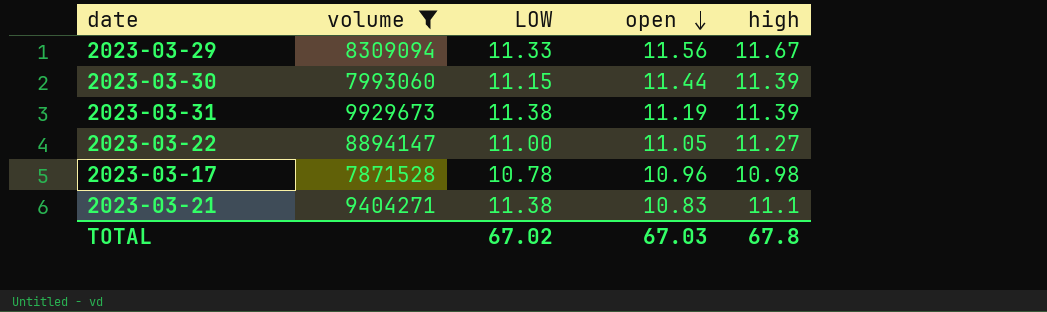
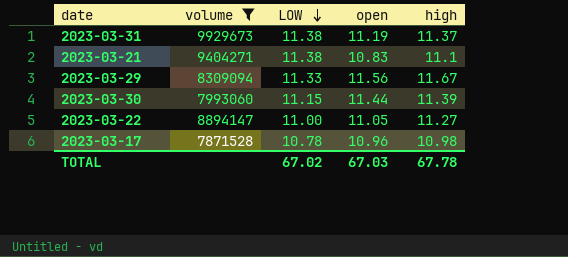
row order: open descending -> LOW descending
2023-03-31 | high: 11.39 -> 11.37
TOTAL | high: 67.8 -> 67.78

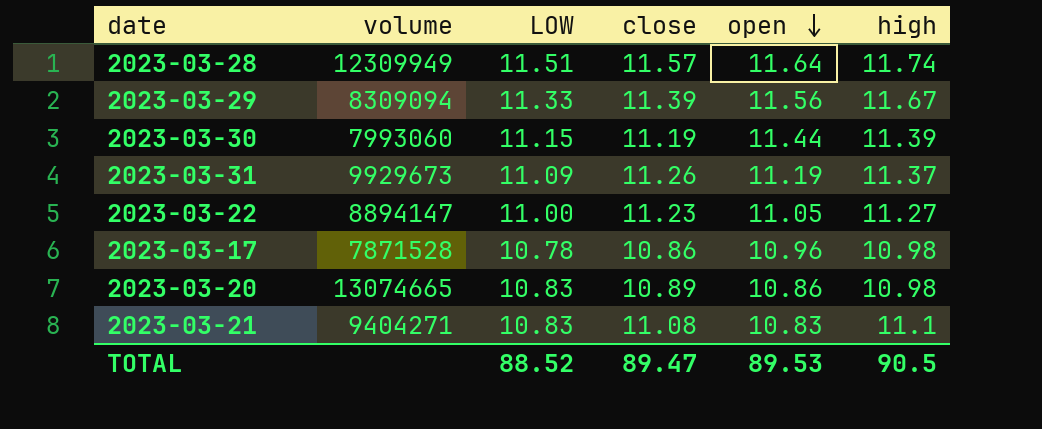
filter: volume <= 9929673 -> none
row order: LOW descending -> open descending
column close | position: none -> 4
2023-03-31 | LOW: 11.38 -> 11.09
2023-03-21 | LOW: 11.38 -> 10.83
TOTAL | LOW: 67.02 -> 88.52
TOTAL | open: 67.03 -> 89.53
TOTAL | high: 67.78 -> 90.5

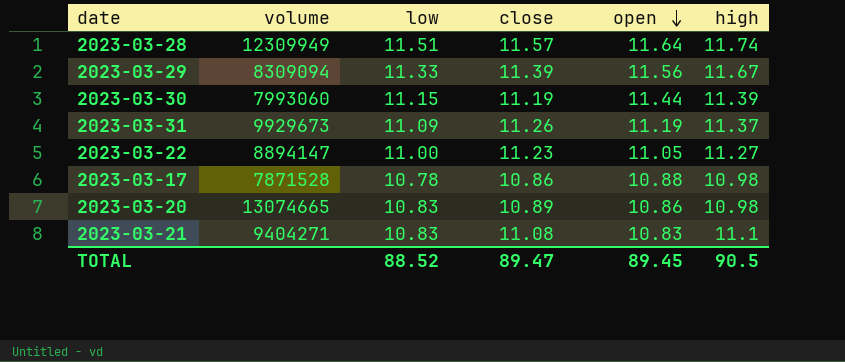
column name: LOW -> low
2023-03-17 | open: 10.96 -> 10.88
TOTAL | open: 89.53 -> 89.45

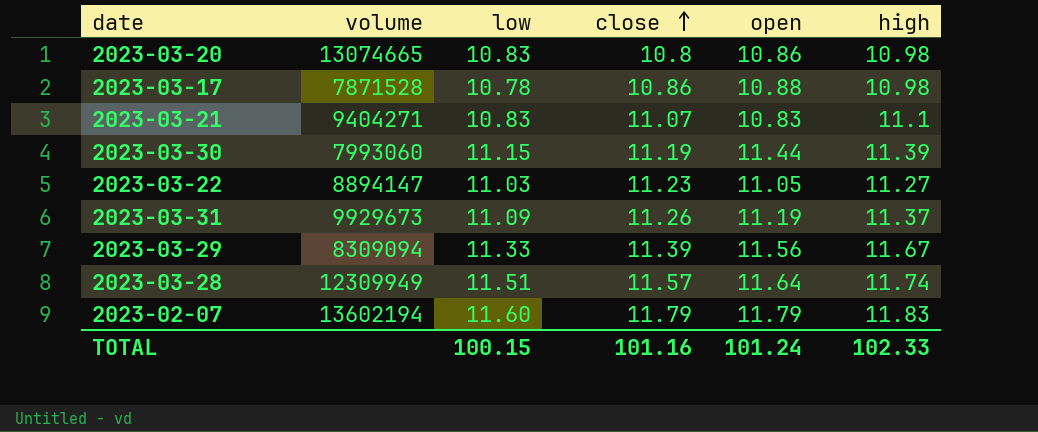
row order: open descending -> close ascending
2023-03-20 | close: 10.89 -> 10.8
2023-03-21 | close: 11.08 -> 11.07
2023-03-22 | low: 11.00 -> 11.03
row 2023-02-07: none -> 13602194 | 11.60 | 11.79 | 11.79 | 11.83
TOTAL | low: 88.52 -> 100.15
TOTAL | close: 89.47 -> 101.16
TOTAL | open: 89.45 -> 101.24
TOTAL | high: 90.5 -> 102.33

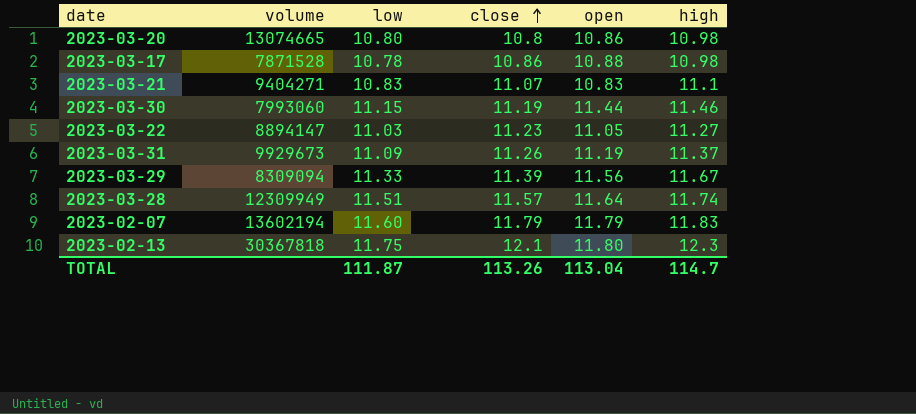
2023-03-20 | low: 10.83 -> 10.80
2023-03-30 | high: 11.39 -> 11.46
row 2023-02-13: none -> 30367818 | 11.75 | 12.1 | 11.80 | 12.3
TOTAL | low: 100.15 -> 111.87
TOTAL | close: 101.16 -> 113.26
TOTAL | open: 101.24 -> 113.04
TOTAL | high: 102.33 -> 114.7

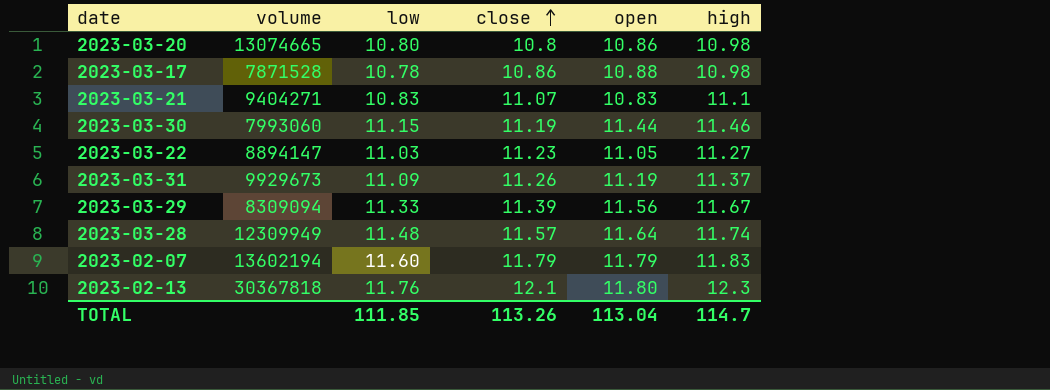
2023-03-28 | low: 11.51 -> 11.48
2023-02-13 | low: 11.75 -> 11.76
TOTAL | low: 111.87 -> 111.85

